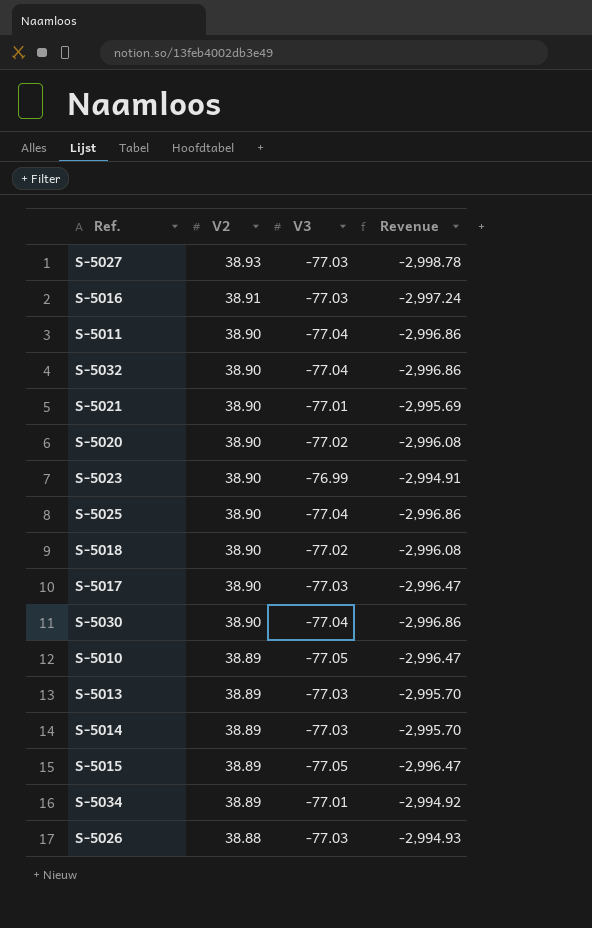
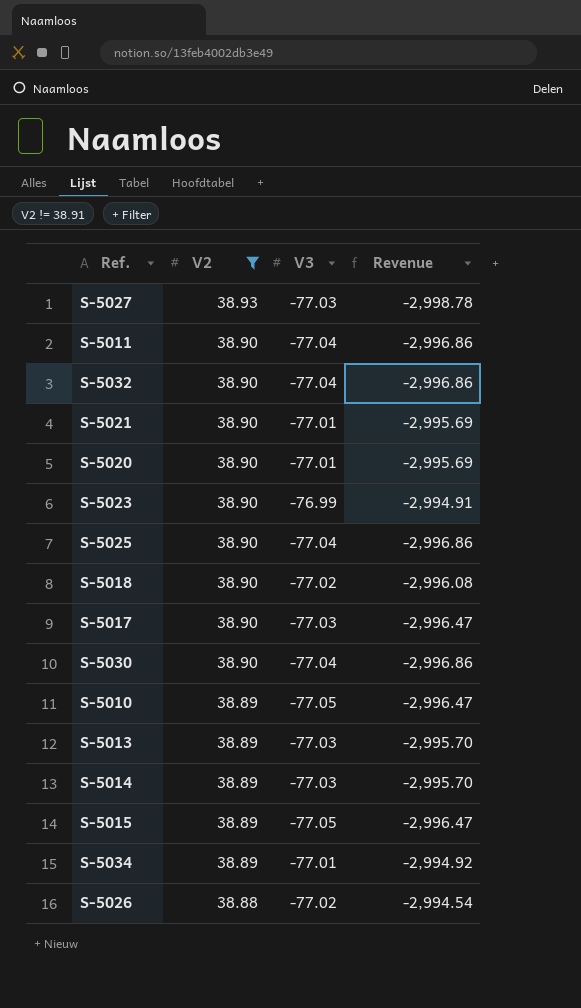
filter: none -> V2 != 38.91
S-5020 | V3: -77.02 -> -77.01
S-5020 | Revenue: -2,996.08 -> -2,995.69
S-5026 | V3: -77.03 -> -77.02
S-5026 | Revenue: -2,994.93 -> -2,994.54

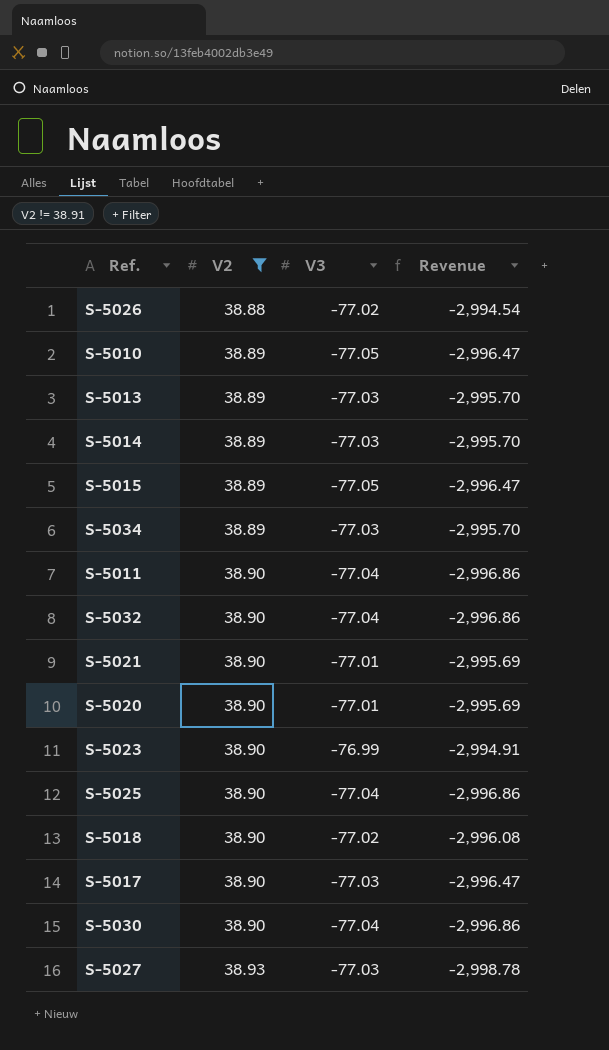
row order: V2 descending -> V2 ascending
S-5034 | V3: -77.01 -> -77.03
S-5034 | Revenue: -2,994.92 -> -2,995.70

